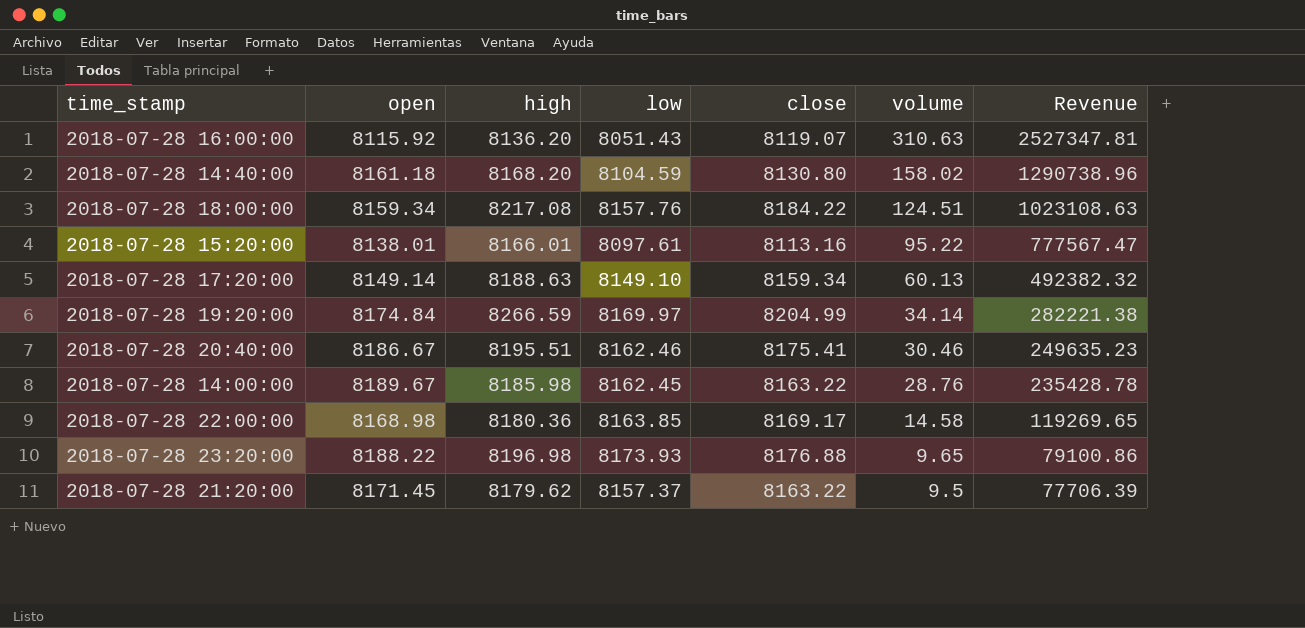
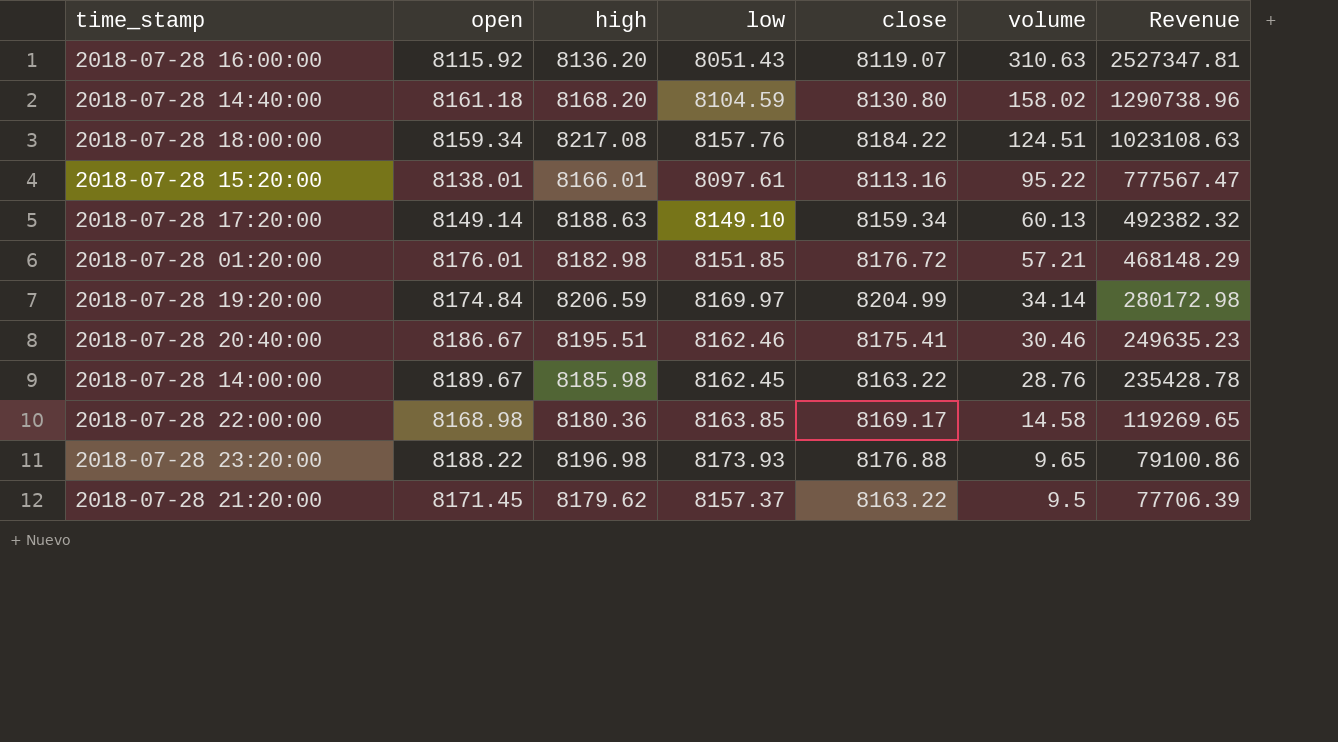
row 2018-07-28 01:20:00: none -> 8176.01 | 8182.98 | 8151.85 | 8176.72 | 57.21 | 468148.29
2018-07-28 19:20:00 | high: 8266.59 -> 8206.59
2018-07-28 19:20:00 | Revenue: 282221.38 -> 280172.98

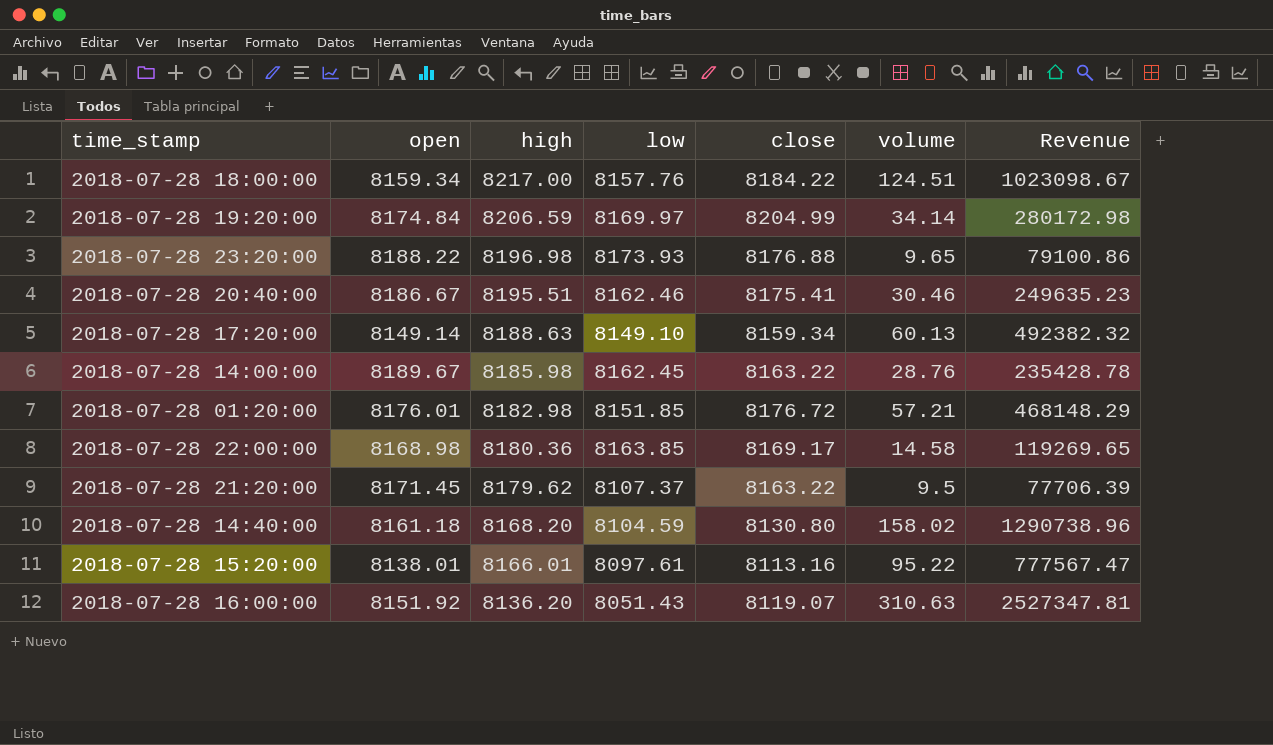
row order: volume descending -> high descending
2018-07-28 18:00:00 | high: 8217.08 -> 8217.00
2018-07-28 18:00:00 | Revenue: 1023108.63 -> 1023098.67
2018-07-28 21:20:00 | low: 8157.37 -> 8107.37
2018-07-28 16:00:00 | open: 8115.92 -> 8151.92

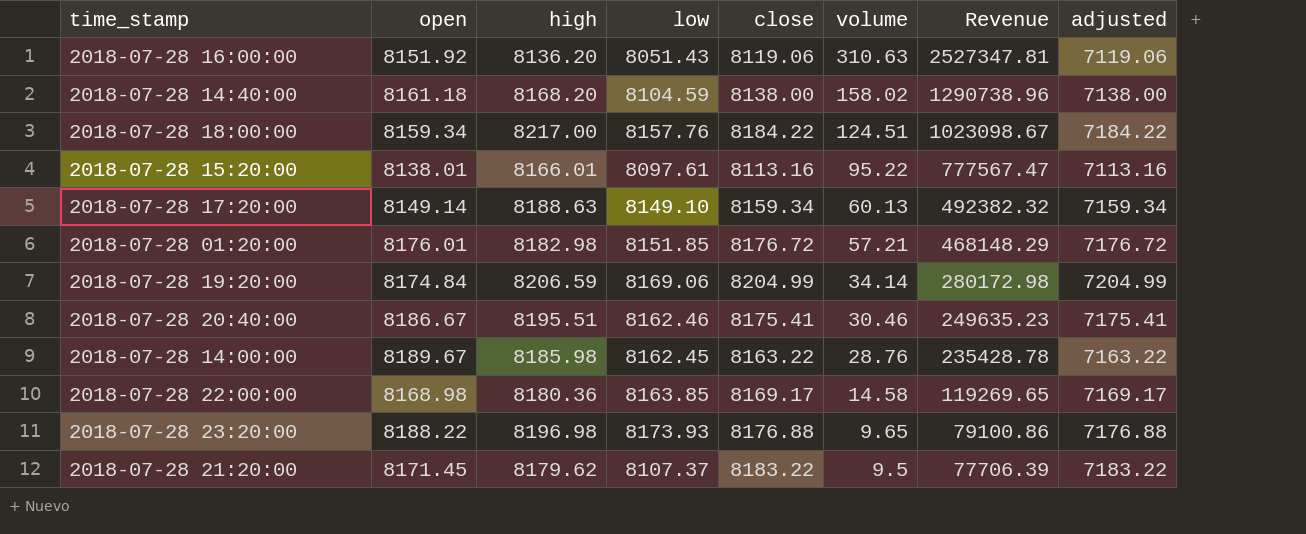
row order: high descending -> volume descending
column adjusted | formula: none -> [close] - 1000
2018-07-28 16:00:00 | close: 8119.07 -> 8119.06
2018-07-28 14:40:00 | close: 8130.80 -> 8138.00
2018-07-28 19:20:00 | low: 8169.97 -> 8169.06
2018-07-28 21:20:00 | close: 8163.22 -> 8183.22

